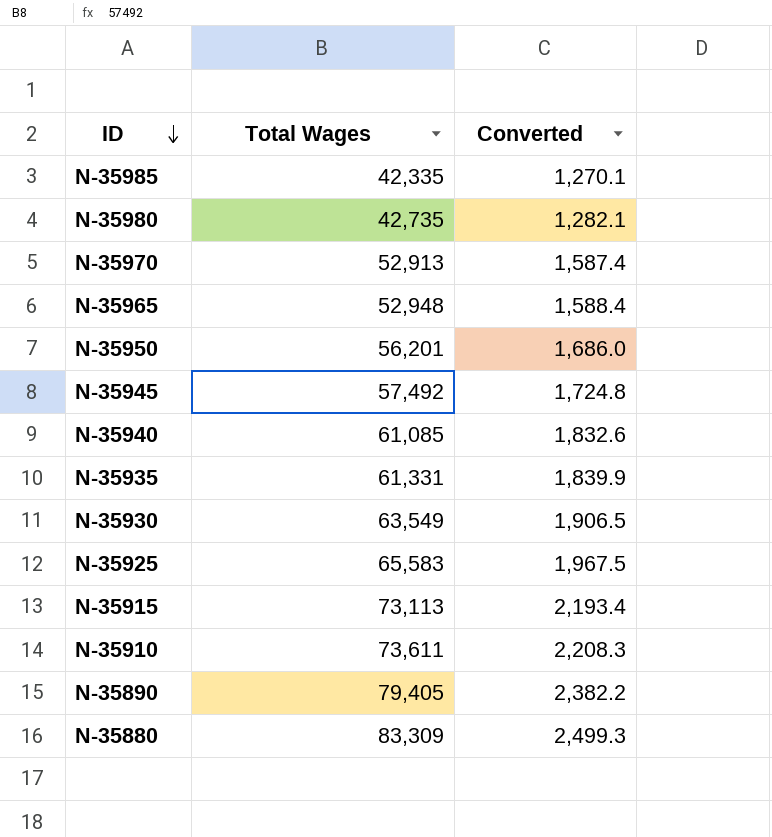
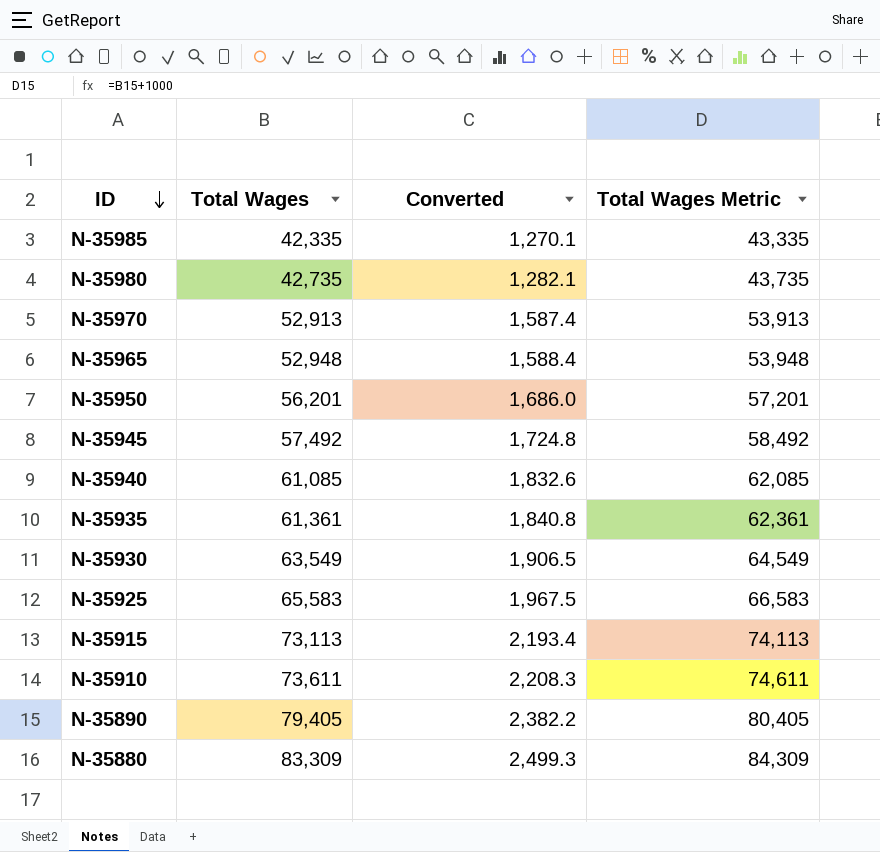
column Total Wages Metric | formula: none -> [Total Wages] + 1000
N-35935 | Total Wages: 61,331 -> 61,361
N-35935 | Converted: 1,839.9 -> 1,840.8

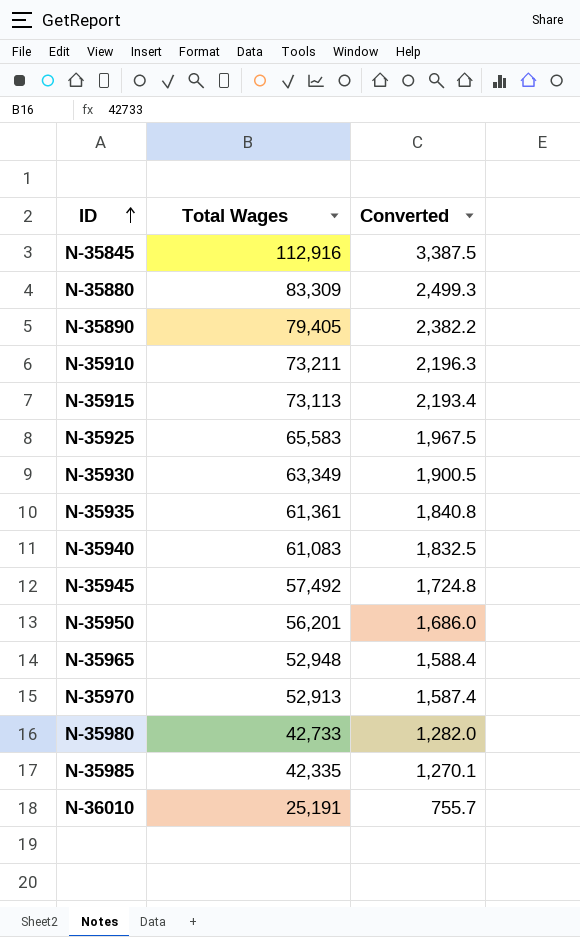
row order: ID descending -> ID ascending
column Total Wages Metric | formula: [Total Wages] + 1000 -> none
row N-35845: none -> 112,916 | 3,387.5
N-35910 | Total Wages: 73,611 -> 73,211
N-35910 | Converted: 2,208.3 -> 2,196.3
N-35930 | Total Wages: 63,549 -> 63,349
N-35930 | Converted: 1,906.5 -> 1,900.5
N-35940 | Total Wages: 61,085 -> 61,083
N-35940 | Converted: 1,832.6 -> 1,832.5
N-35980 | Total Wages: 42,735 -> 42,733
N-35980 | Converted: 1,282.1 -> 1,282.0
row N-36010: none -> 25,191 | 755.7

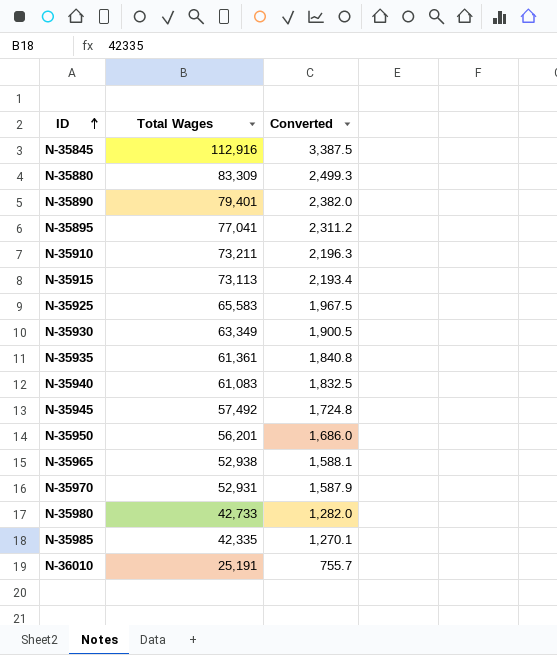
N-35890 | Total Wages: 79,405 -> 79,401
N-35890 | Converted: 2,382.2 -> 2,382.0
row N-35895: none -> 77,041 | 2,311.2
N-35965 | Total Wages: 52,948 -> 52,938
N-35965 | Converted: 1,588.4 -> 1,588.1
N-35970 | Total Wages: 52,913 -> 52,931
N-35970 | Converted: 1,587.4 -> 1,587.9

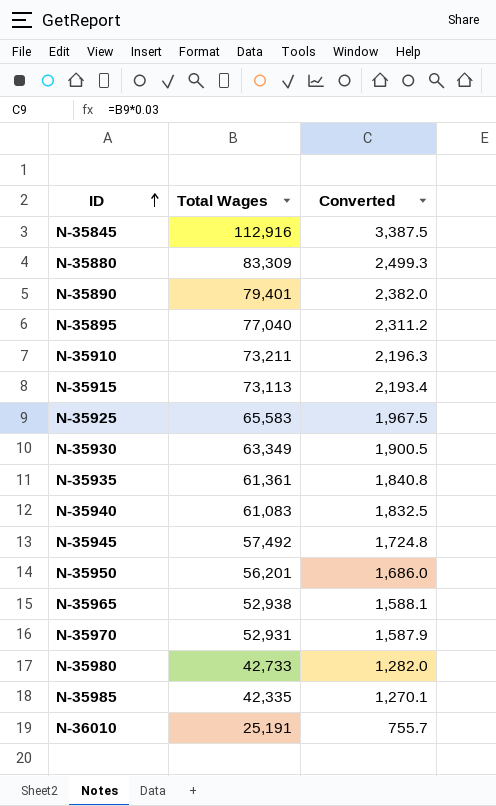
N-35895 | Total Wages: 77,041 -> 77,040

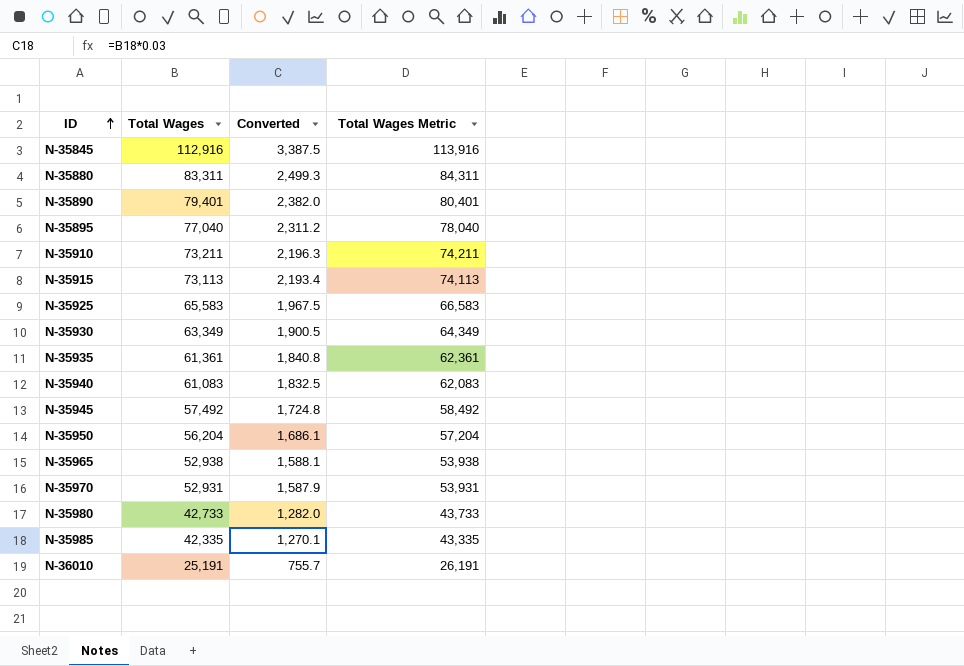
column Total Wages Metric | formula: none -> [Total Wages] + 1000
N-35880 | Total Wages: 83,309 -> 83,311
N-35950 | Total Wages: 56,201 -> 56,204
N-35950 | Converted: 1,686.0 -> 1,686.1

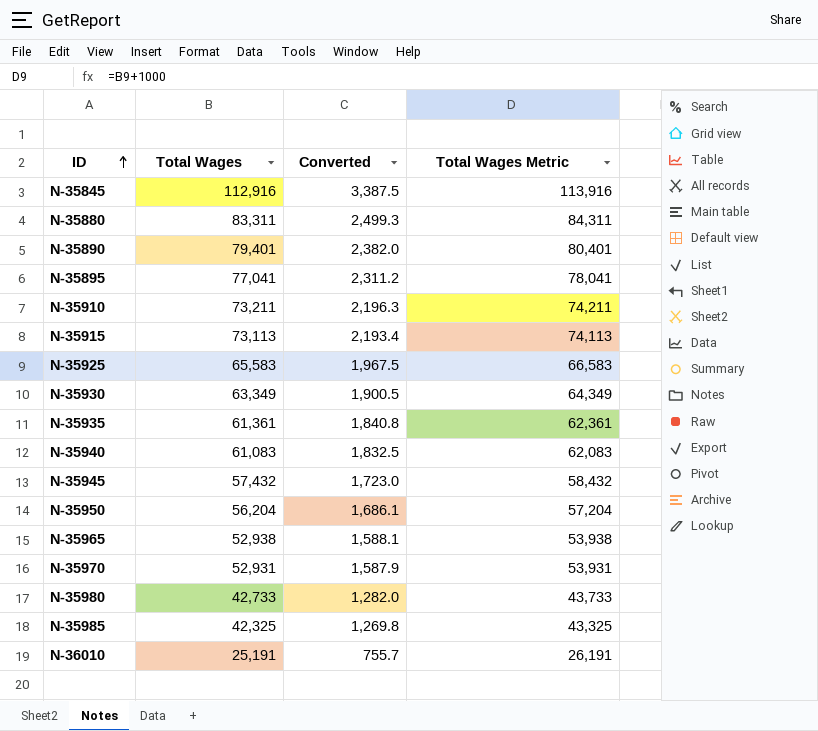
N-35895 | Total Wages: 77,040 -> 77,041
N-35895 | Total Wages Metric: 78,040 -> 78,041
N-35945 | Total Wages: 57,492 -> 57,432
N-35945 | Converted: 1,724.8 -> 1,723.0
N-35945 | Total Wages Metric: 58,492 -> 58,432
N-35985 | Total Wages: 42,335 -> 42,325
N-35985 | Converted: 1,270.1 -> 1,269.8
N-35985 | Total Wages Metric: 43,335 -> 43,325

